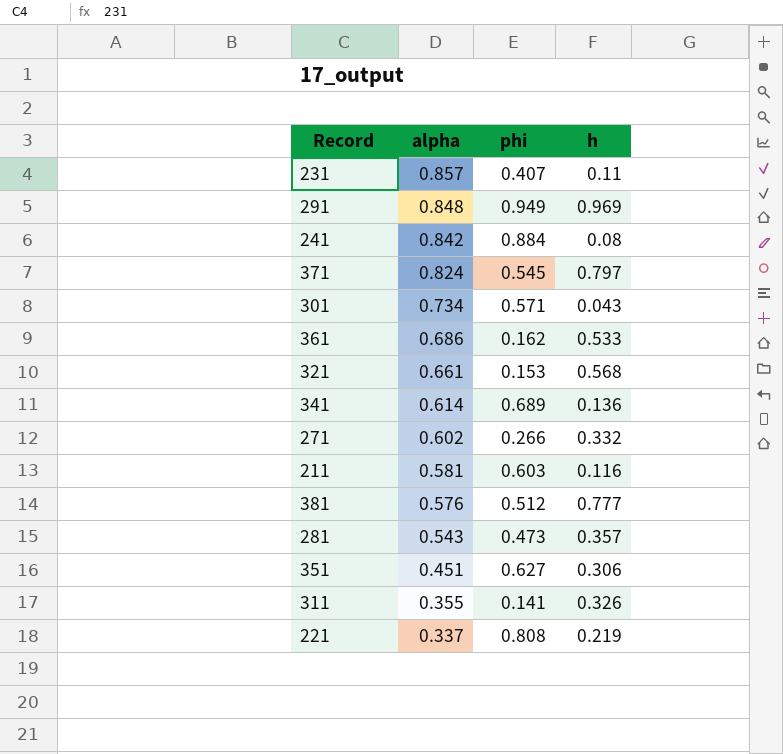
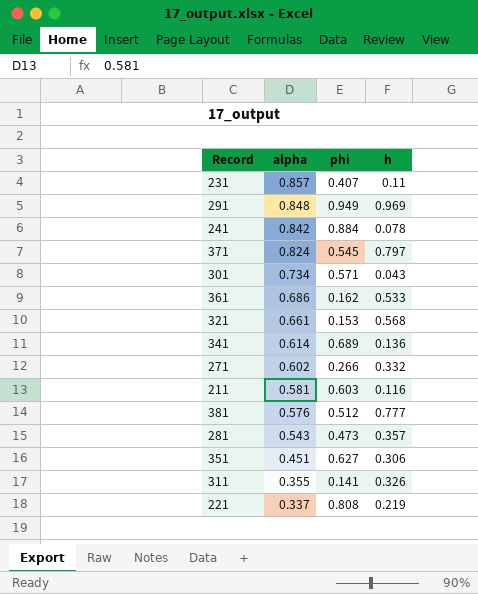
241 | h: 0.08 -> 0.078

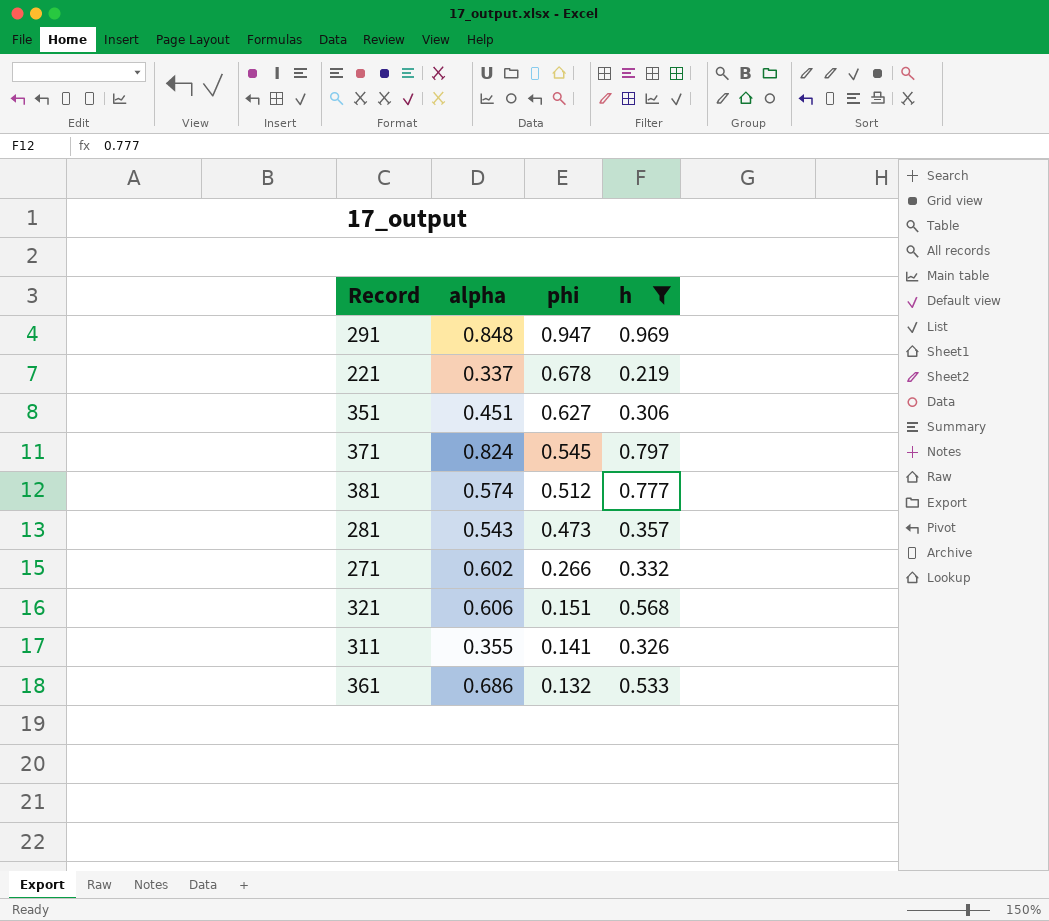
filter: none -> h >= 0.219
row order: alpha descending -> phi descending
291 | phi: 0.949 -> 0.947
221 | phi: 0.808 -> 0.678
381 | alpha: 0.576 -> 0.574
321 | alpha: 0.661 -> 0.606
321 | phi: 0.153 -> 0.151
361 | phi: 0.162 -> 0.132

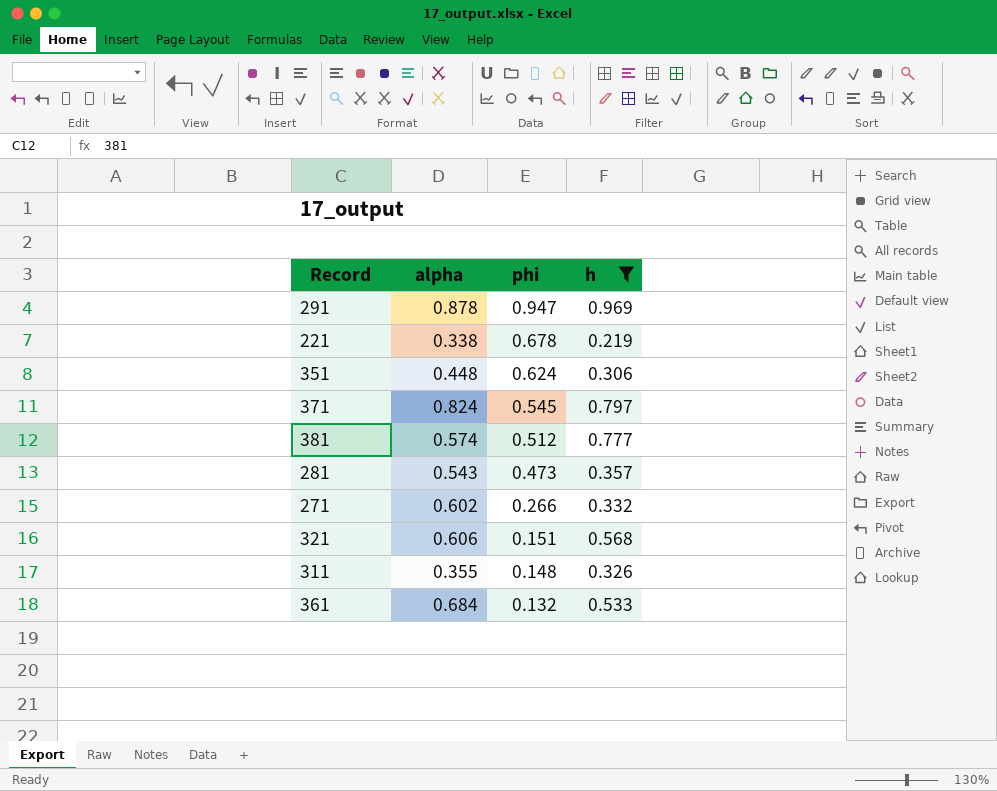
291 | alpha: 0.848 -> 0.878
221 | alpha: 0.337 -> 0.338
351 | alpha: 0.451 -> 0.448
351 | phi: 0.627 -> 0.624
311 | phi: 0.141 -> 0.148
361 | alpha: 0.686 -> 0.684

